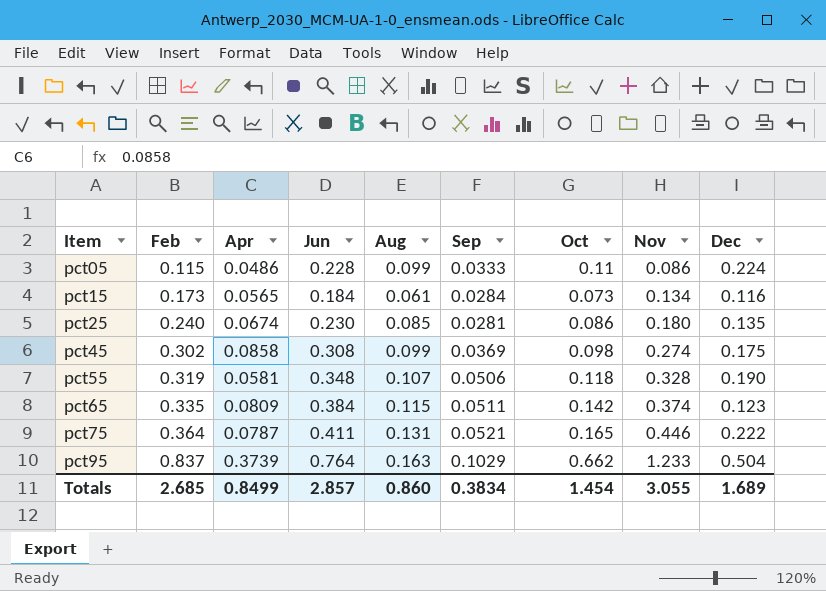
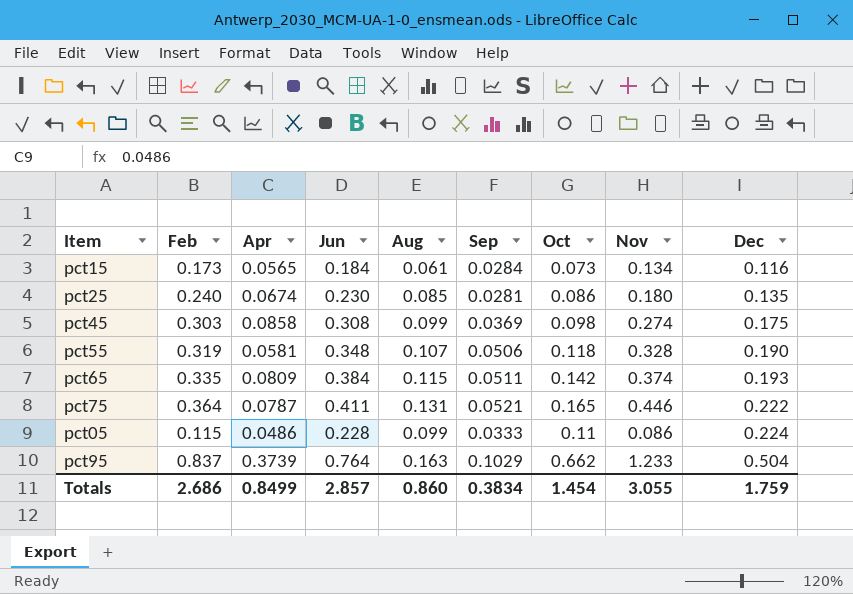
row order: Item ascending -> Dec ascending
pct45 | Feb: 0.302 -> 0.303
pct65 | Dec: 0.123 -> 0.193
Totals | Feb: 2.685 -> 2.686
Totals | Dec: 1.689 -> 1.759

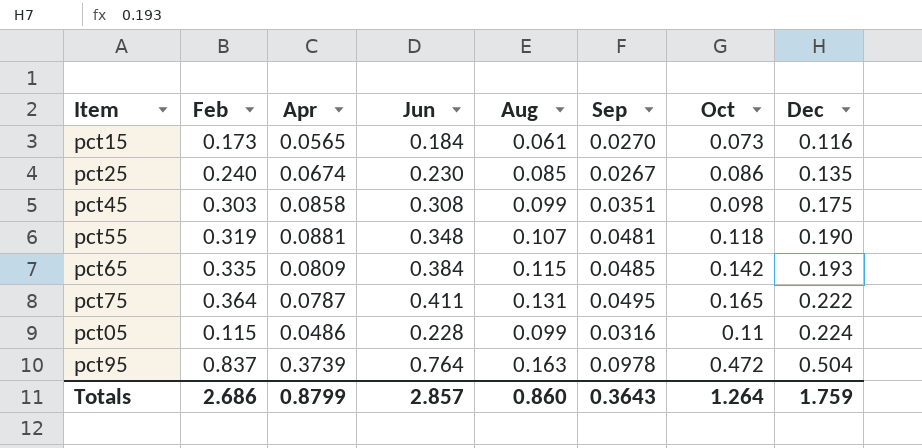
column Nov | position: 8 -> none
pct15 | Sep: 0.0284 -> 0.0270
pct25 | Sep: 0.0281 -> 0.0267
pct45 | Sep: 0.0369 -> 0.0351
pct55 | Apr: 0.0581 -> 0.0881
pct55 | Sep: 0.0506 -> 0.0481
pct65 | Sep: 0.0511 -> 0.0485
pct75 | Sep: 0.0521 -> 0.0495
pct05 | Sep: 0.0333 -> 0.0316
pct95 | Sep: 0.1029 -> 0.0978
pct95 | Oct: 0.662 -> 0.472
Totals | Apr: 0.8499 -> 0.8799
Totals | Sep: 0.3834 -> 0.3643
Totals | Oct: 1.454 -> 1.264

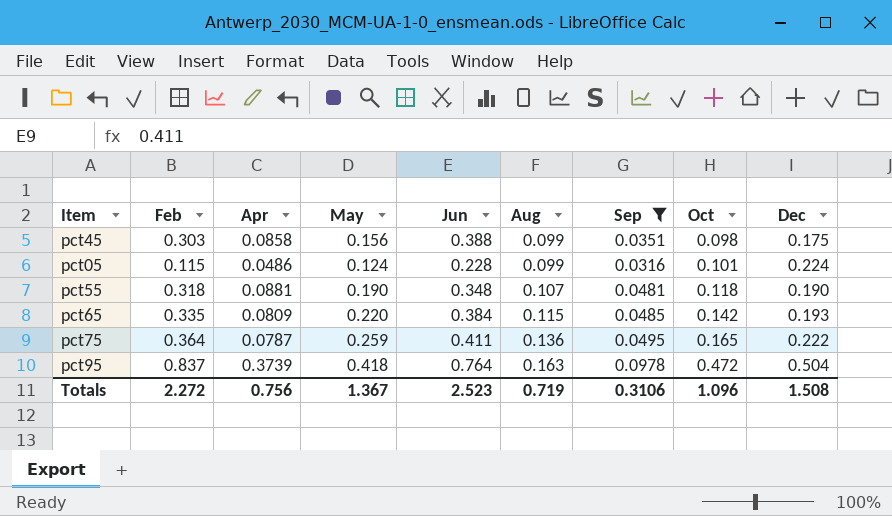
filter: none -> Sep >= 0.0316
row order: Dec ascending -> Aug ascending
column May | position: none -> 4
pct45 | Jun: 0.308 -> 0.388
pct05 | Oct: 0.11 -> 0.101
pct55 | Feb: 0.319 -> 0.318
pct75 | Aug: 0.131 -> 0.136
Totals | Feb: 2.686 -> 2.272
Totals | Apr: 0.8799 -> 0.756
Totals | Jun: 2.857 -> 2.523
Totals | Aug: 0.860 -> 0.719
Totals | Sep: 0.3643 -> 0.3106
Totals | Oct: 1.264 -> 1.096
Totals | Dec: 1.759 -> 1.508

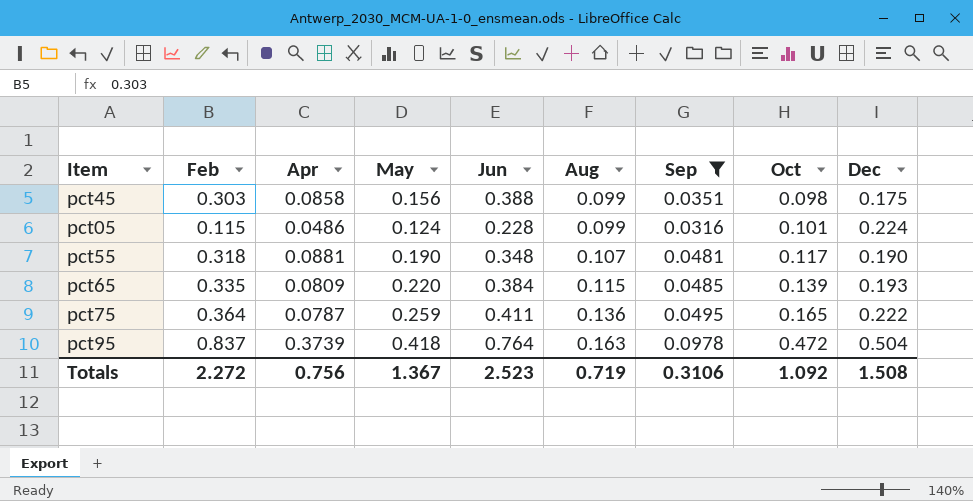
pct55 | Oct: 0.118 -> 0.117
pct65 | Oct: 0.142 -> 0.139
Totals | Oct: 1.096 -> 1.092

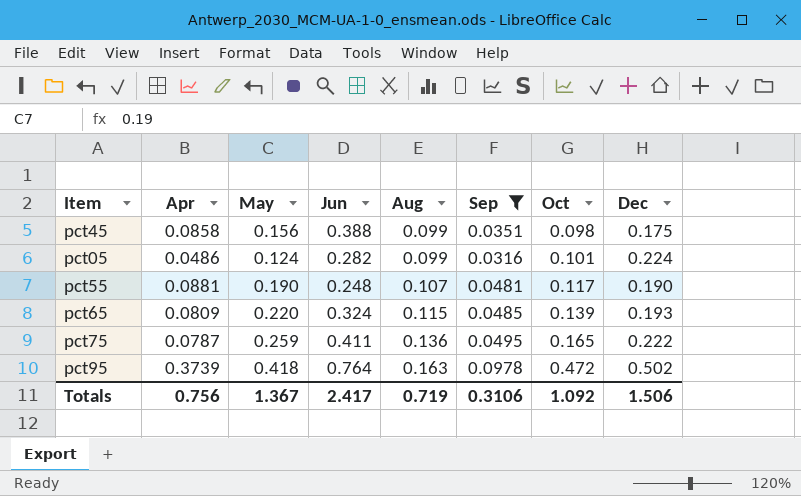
column Feb | position: 2 -> none
pct05 | Jun: 0.228 -> 0.282
pct55 | Jun: 0.348 -> 0.248
pct65 | Jun: 0.384 -> 0.324
pct95 | Dec: 0.504 -> 0.502
Totals | Jun: 2.523 -> 2.417
Totals | Dec: 1.508 -> 1.506

